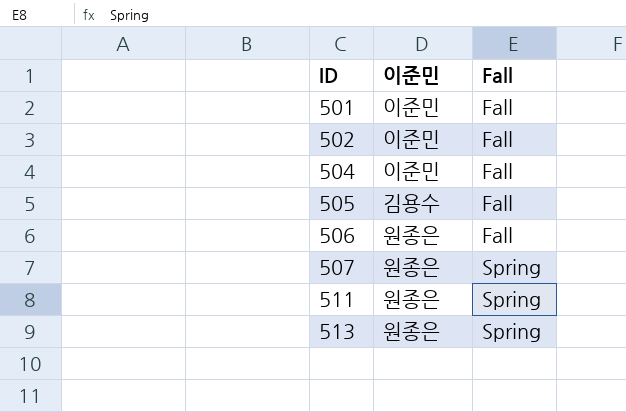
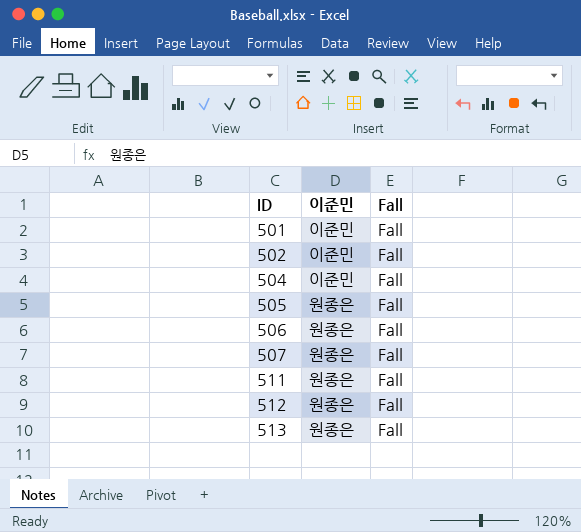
505 | 이준민: 김용수 -> 원종은
507 | Fall: Spring -> Fall
511 | Fall: Spring -> Fall
row 512: none -> 원종은 | Fall
513 | Fall: Spring -> Fall

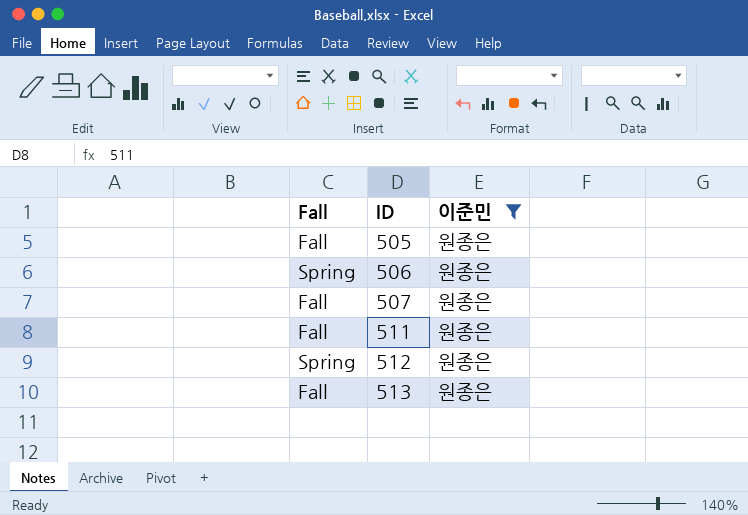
filter: none -> 이준민 = 원종은
column Fall | position: 3 -> 1
506 | Fall: Fall -> Spring
512 | Fall: Fall -> Spring

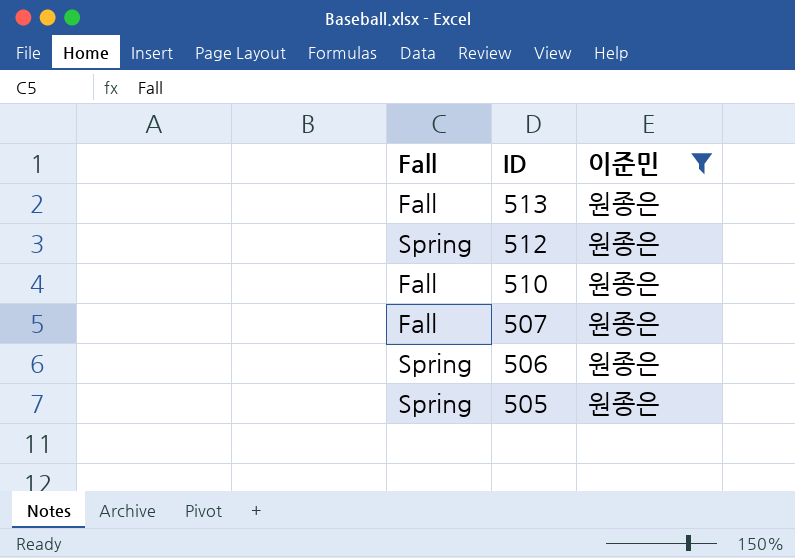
row order: ID ascending -> ID descending
row 511: Fall | 원종은 -> none
row 510: none -> Fall | 원종은
505 | Fall: Fall -> Spring

